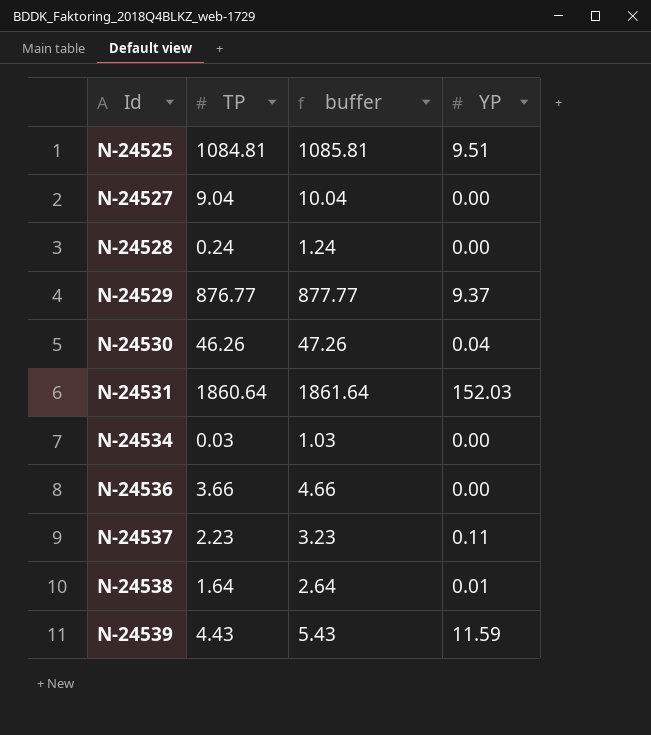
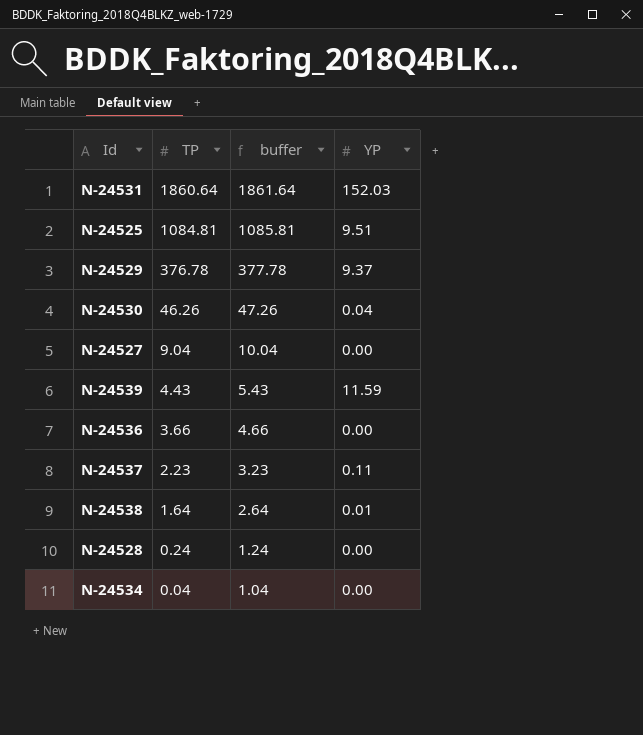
row order: Id ascending -> TP descending
N-24529 | TP: 876.77 -> 376.78
N-24529 | buffer: 877.77 -> 377.78
N-24534 | TP: 0.03 -> 0.04
N-24534 | buffer: 1.03 -> 1.04

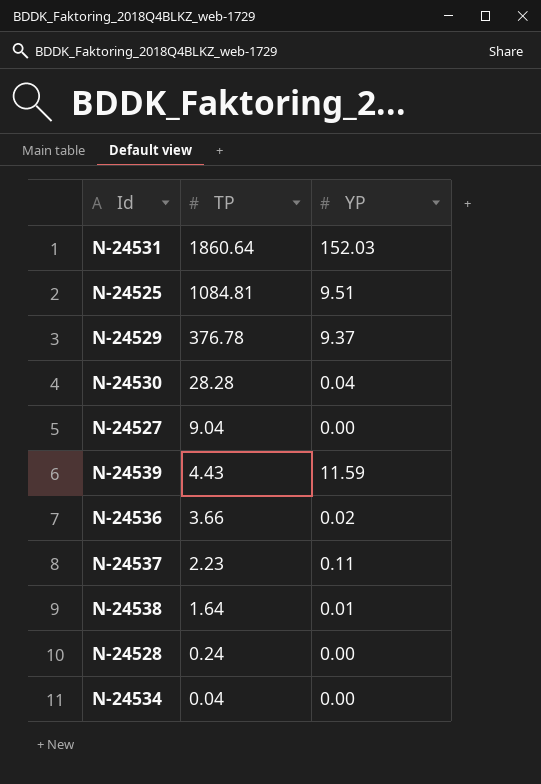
column buffer | formula: [TP] + 1 -> none
N-24530 | TP: 46.26 -> 28.28
N-24536 | YP: 0.00 -> 0.02

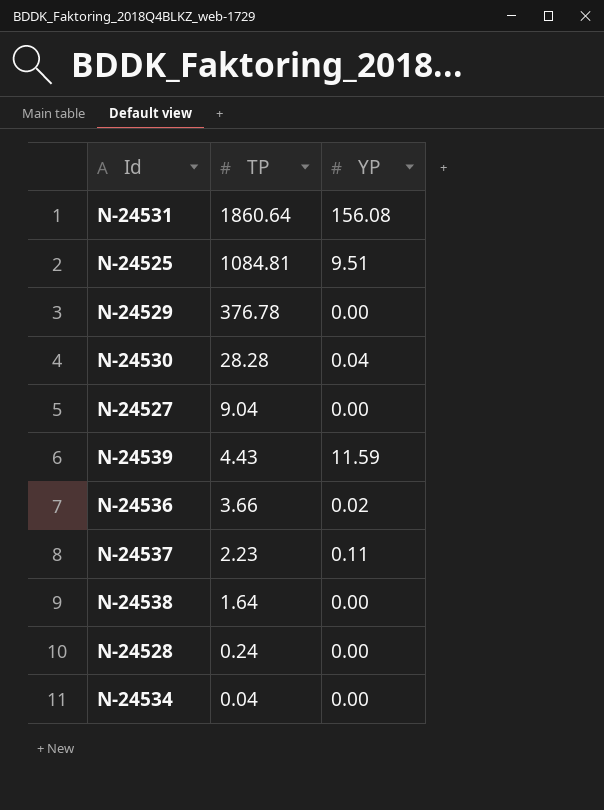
N-24531 | YP: 152.03 -> 156.08
N-24529 | YP: 9.37 -> 0.00
N-24538 | YP: 0.01 -> 0.00

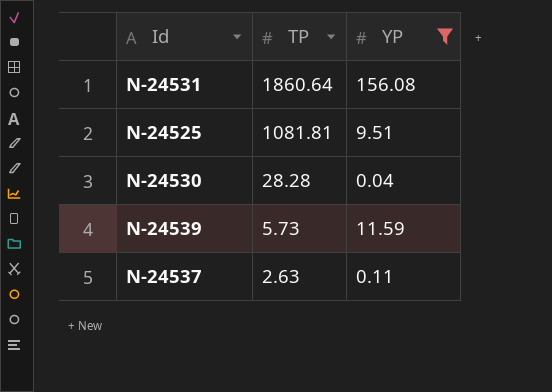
filter: none -> YP >= 0.04
N-24525 | TP: 1084.81 -> 1081.81
N-24539 | TP: 4.43 -> 5.73
N-24537 | TP: 2.23 -> 2.63

